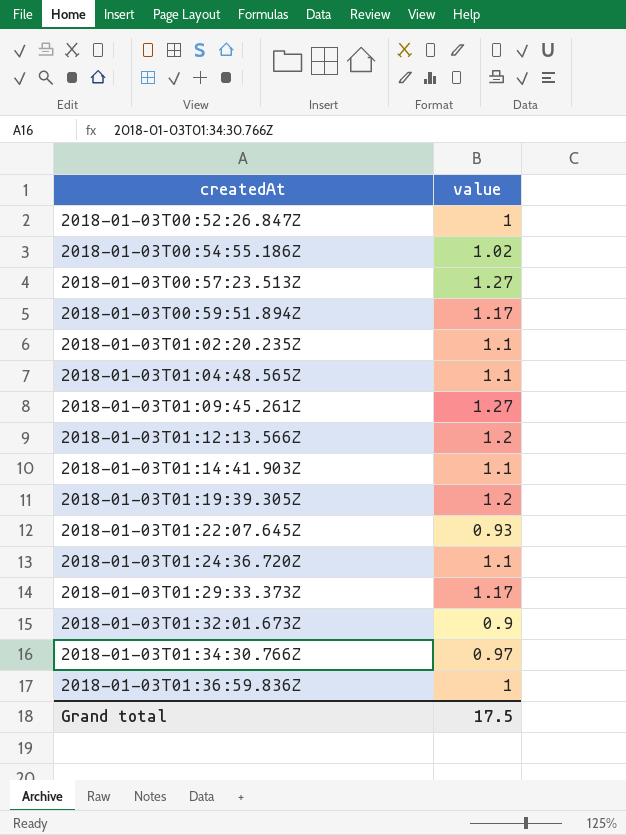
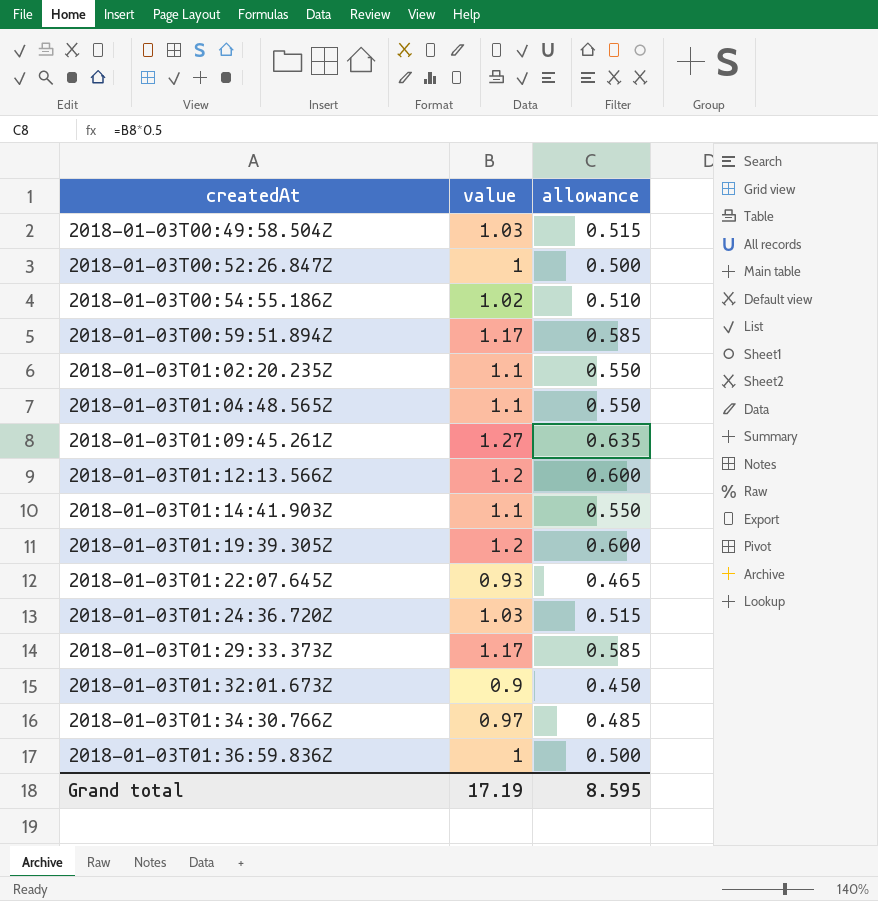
column allowance | formula: none -> [value] * 0.5
row 2018-01-03T00:57:23.513Z: 1.27 -> none
row 2018-01-03T00:49:58.504Z: none -> 1.03 | 0.515
2018-01-03T01:24:36.720Z | value: 1.1 -> 1.03
Grand total | value: 17.5 -> 17.19

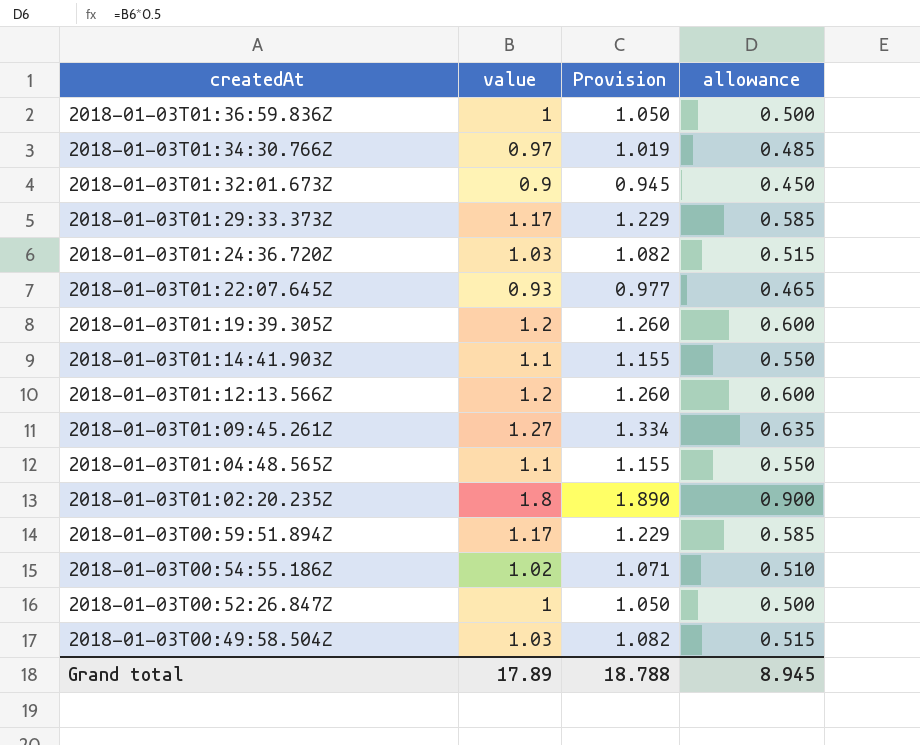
row order: createdAt ascending -> createdAt descending
column Provision | formula: none -> [value] * 1.05
2018-01-03T01:02:20.235Z | value: 1.1 -> 1.8
2018-01-03T01:02:20.235Z | allowance: 0.550 -> 0.900
Grand total | value: 17.19 -> 17.89
Grand total | allowance: 8.595 -> 8.945

